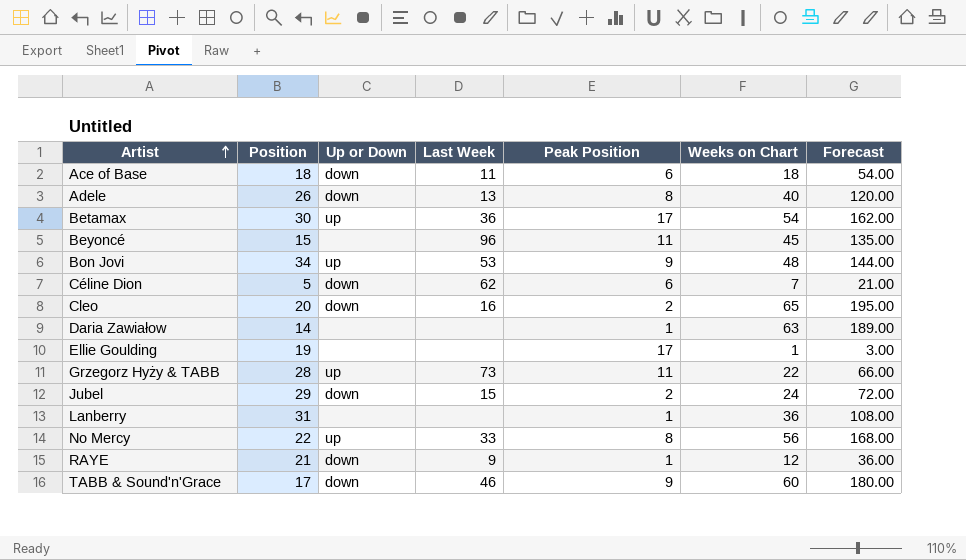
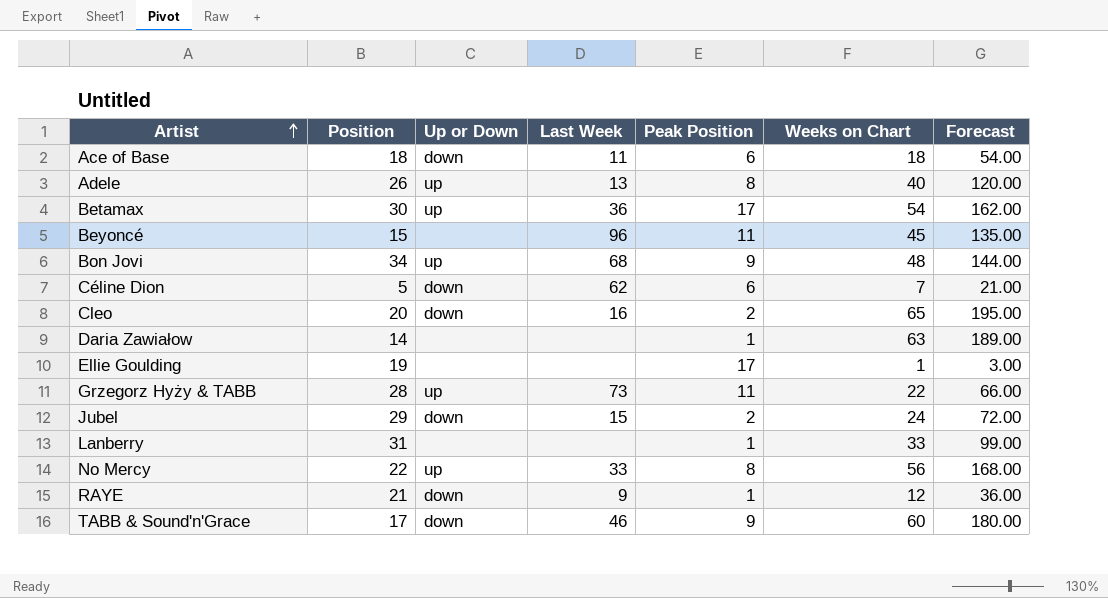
Adele | Up or Down: down -> up
Bon Jovi | Last Week: 53 -> 68
Lanberry | Weeks on Chart: 36 -> 33
Lanberry | Forecast: 108.00 -> 99.00

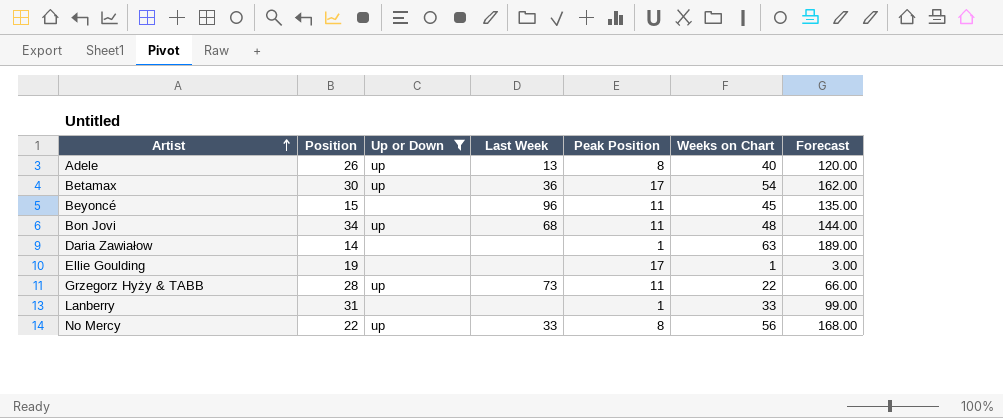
filter: none -> Up or Down != down
Bon Jovi | Peak Position: 9 -> 11

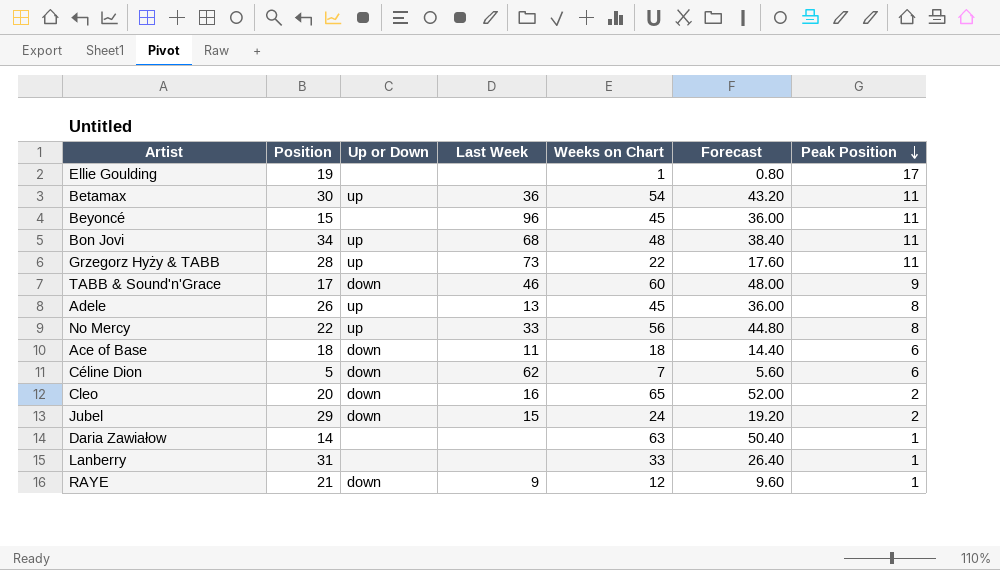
filter: Up or Down != down -> none
row order: Artist ascending -> Peak Position descending
column Forecast | formula: [Weeks on Chart] * 3 -> [Weeks on Chart] * 0.8
column Peak Position | position: 5 -> 7
Betamax | Peak Position: 17 -> 11
Adele | Weeks on Chart: 40 -> 45

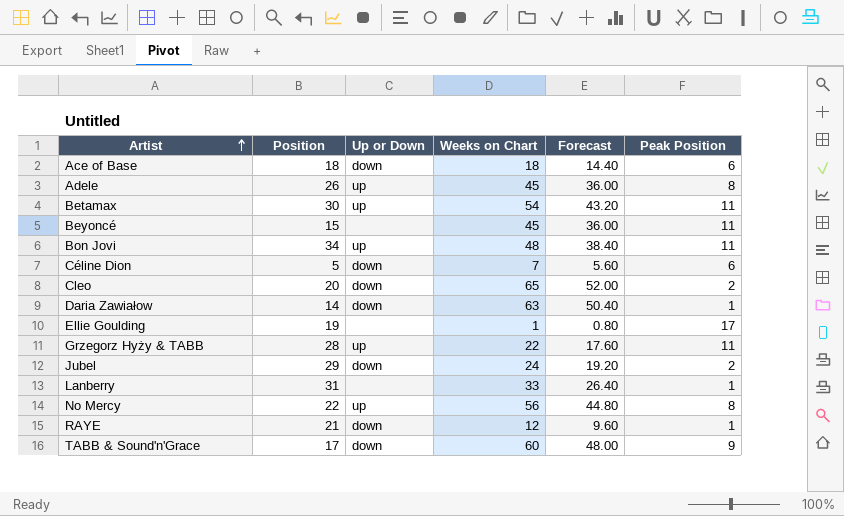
row order: Peak Position descending -> Artist ascending
column Last Week | position: 4 -> none
Daria Zawiałow | Up or Down: none -> down

